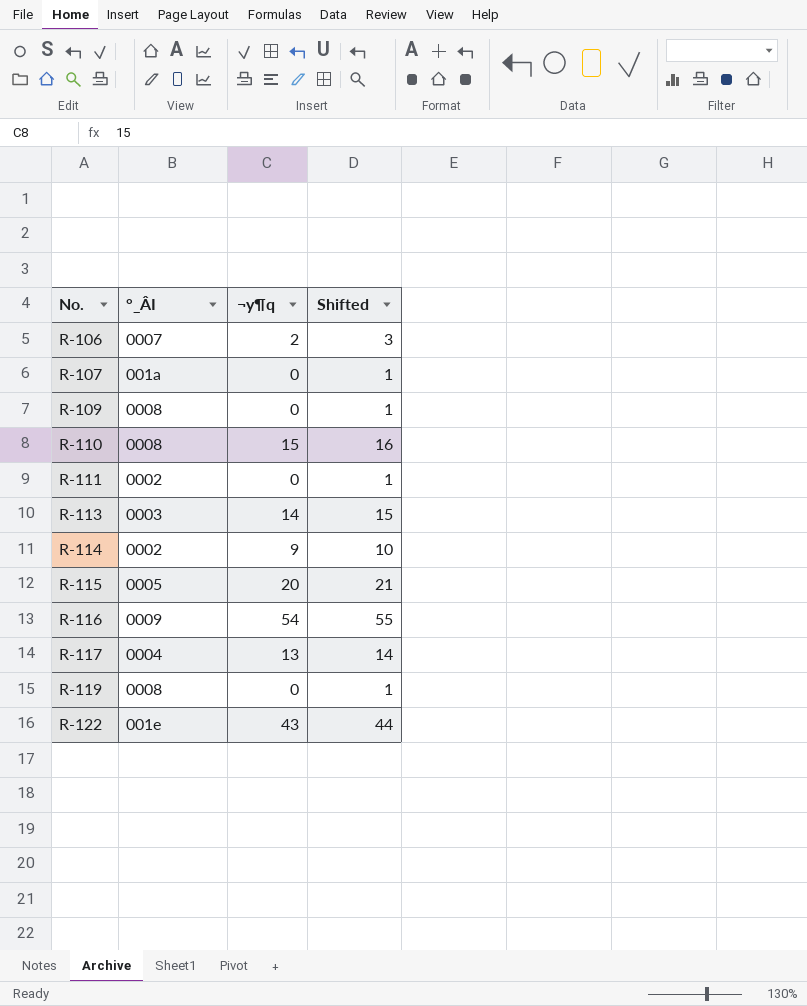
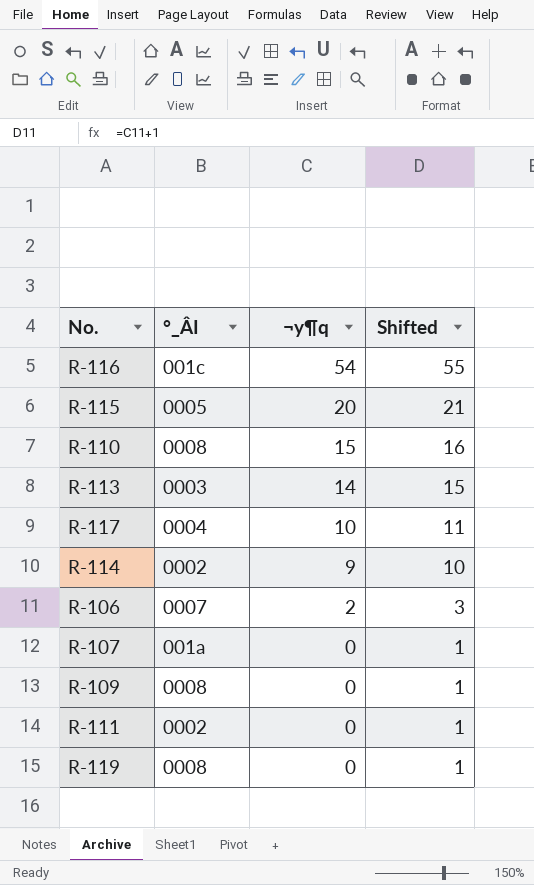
row order: No. ascending -> ¬y¶q descending
row R-122: 001e | 43 | 44 -> none
R-116 | °_ÂI: 0009 -> 001c
R-117 | ¬y¶q: 13 -> 10
R-117 | Shifted: 14 -> 11

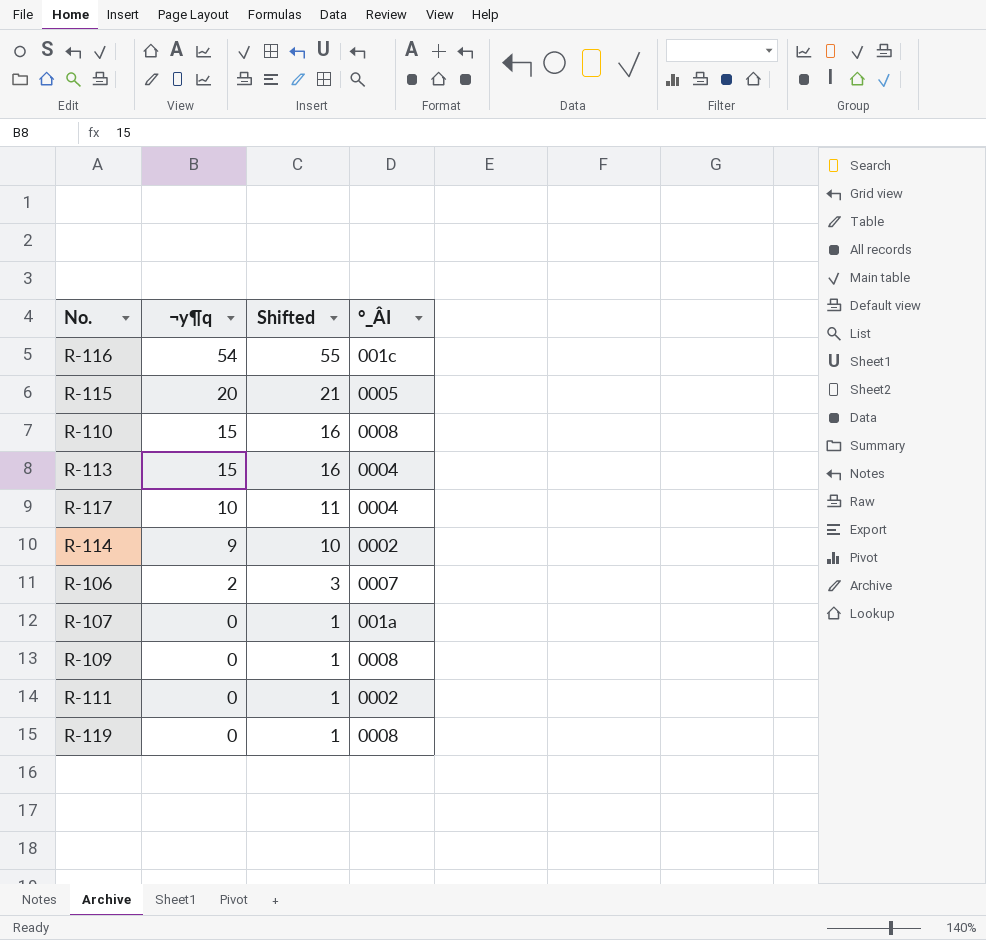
column °_ÂI | position: 2 -> 4
R-113 | ¬y¶q: 14 -> 15
R-113 | Shifted: 15 -> 16
R-113 | °_ÂI: 0003 -> 0004

